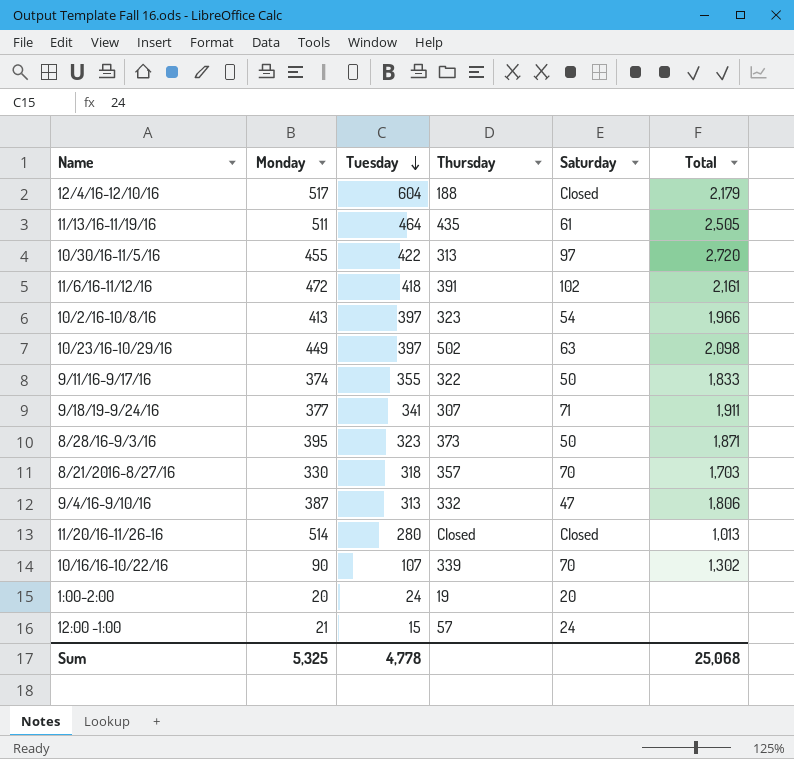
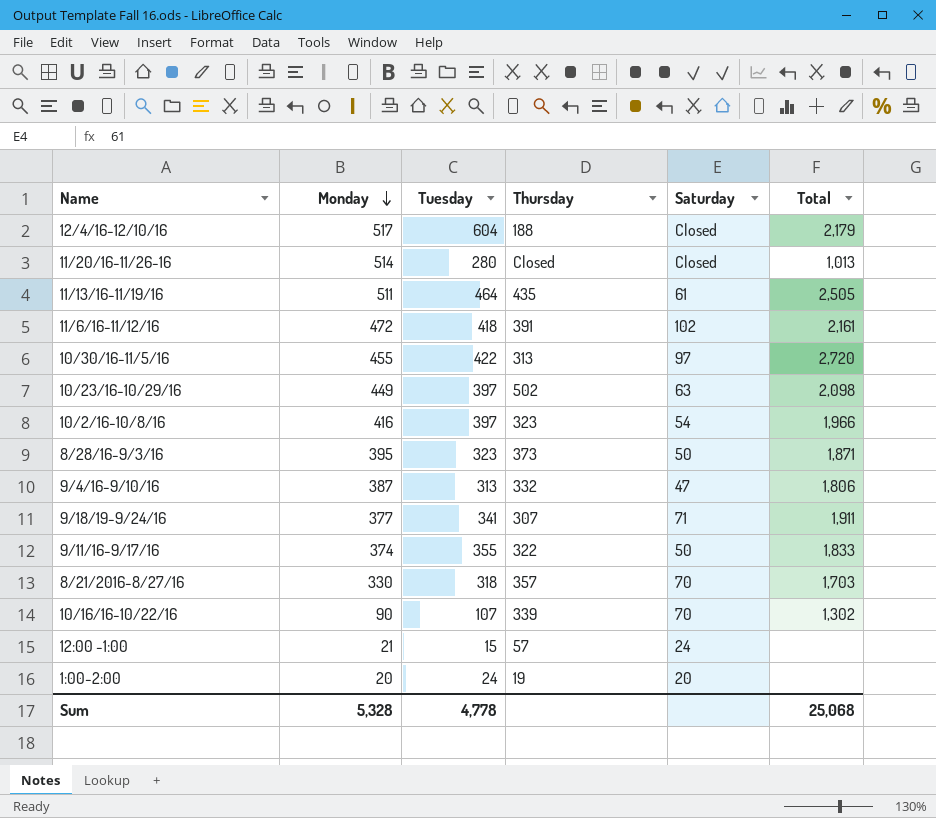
row order: Tuesday descending -> Monday descending
10/2/16-10/8/16 | Monday: 413 -> 416
Sum | Monday: 5,325 -> 5,328

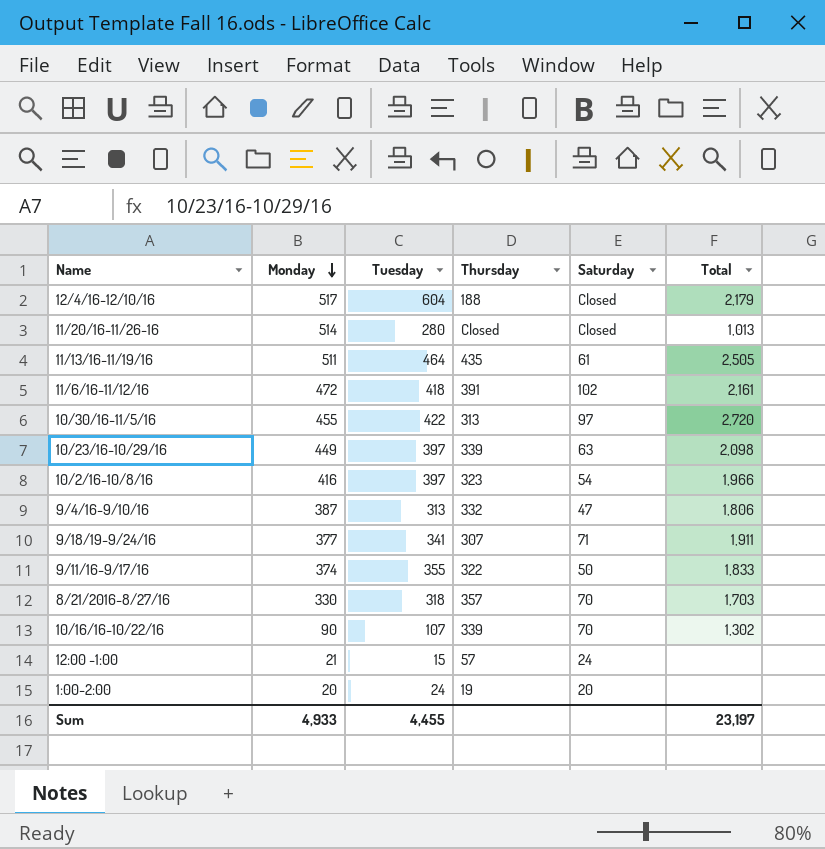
row 8/28/16-9/3/16: 395 | 323 | 373 | 50 | 1,871 -> none
10/23/16-10/29/16 | Thursday: 502 -> 339
Sum | Monday: 5,328 -> 4,933
Sum | Tuesday: 4,778 -> 4,455
Sum | Total: 25,068 -> 23,197

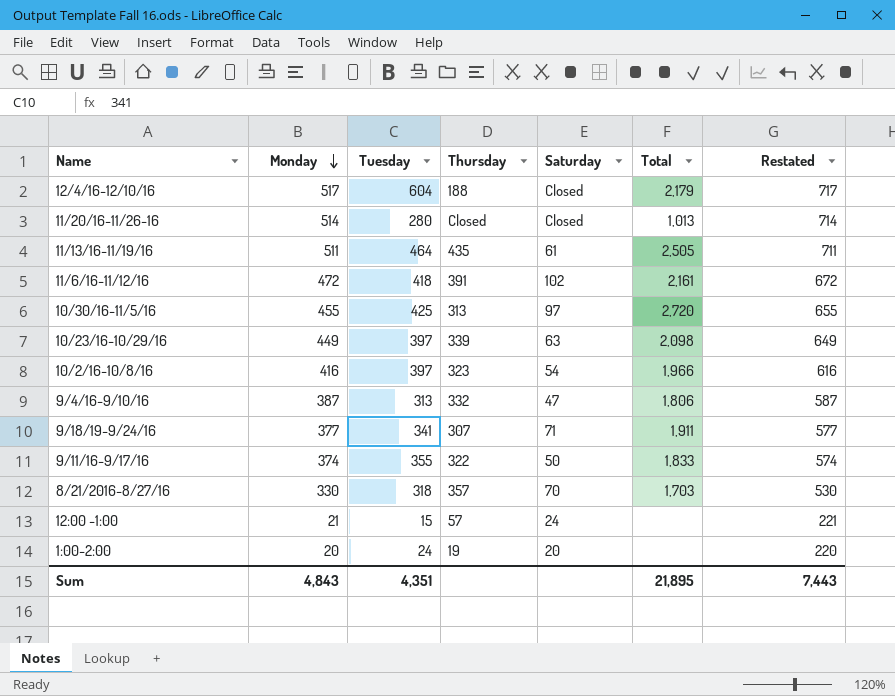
column Restated | formula: none -> [Monday] + 200
row 10/16/16-10/22/16: 90 | 107 | 339 | 70 | 1,302 -> none
10/30/16-11/5/16 | Tuesday: 422 -> 425
Sum | Monday: 4,933 -> 4,843
Sum | Tuesday: 4,455 -> 4,351
Sum | Total: 23,197 -> 21,895

